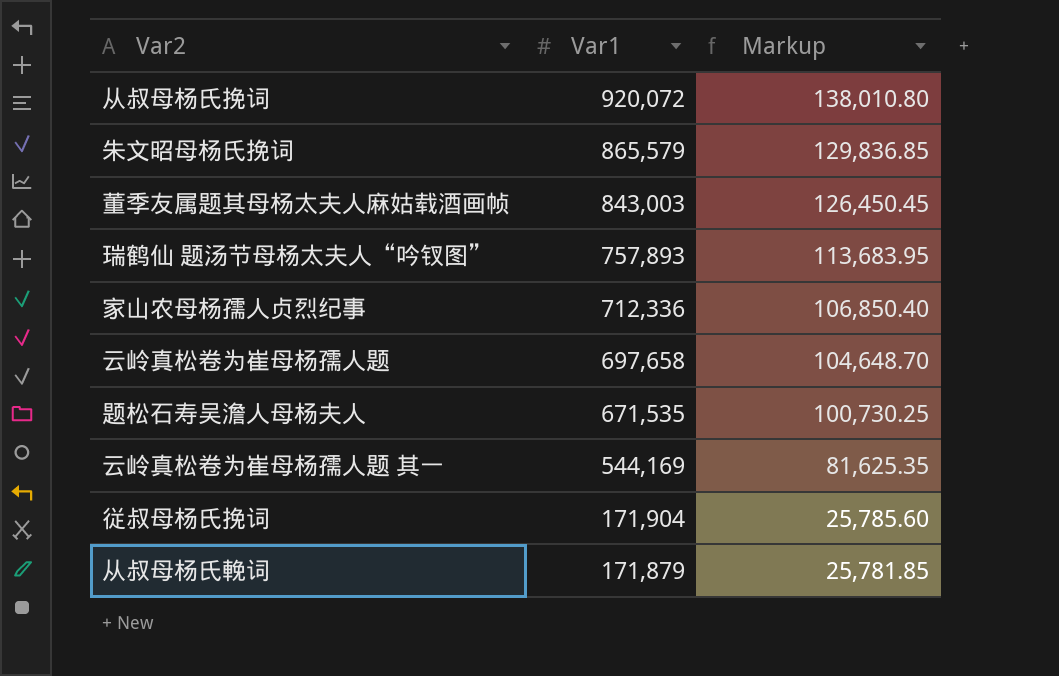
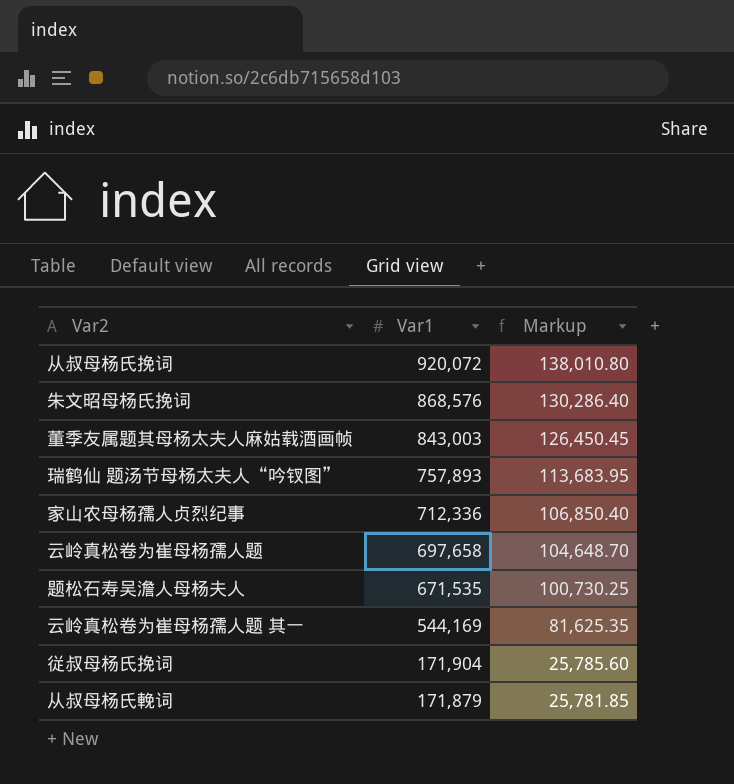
朱文昭母杨氏挽词 | Var1: 865,579 -> 868,576
朱文昭母杨氏挽词 | Markup: 129,836.85 -> 130,286.40

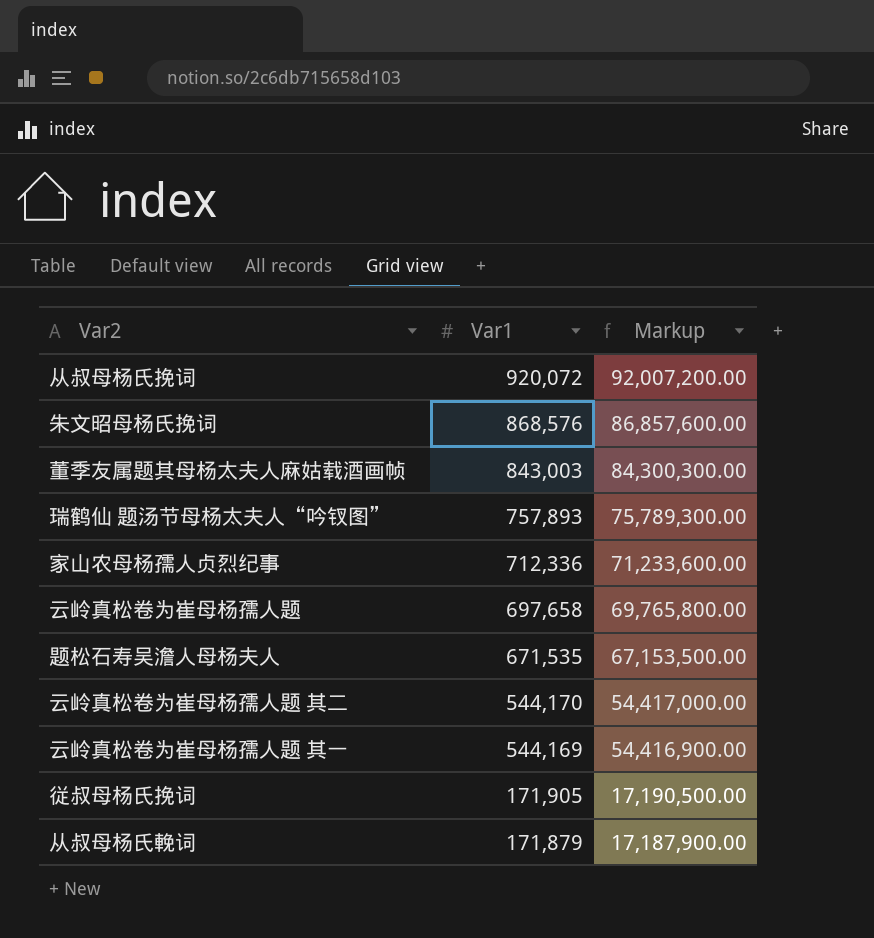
column Markup | formula: [Var1] * 0.15 -> [Var1] * 100
row 云岭真松卷为崔母杨孺人题 其二: none -> 544,170 | 54,417,000.00
従叔母杨氏挽词 | Var1: 171,904 -> 171,905

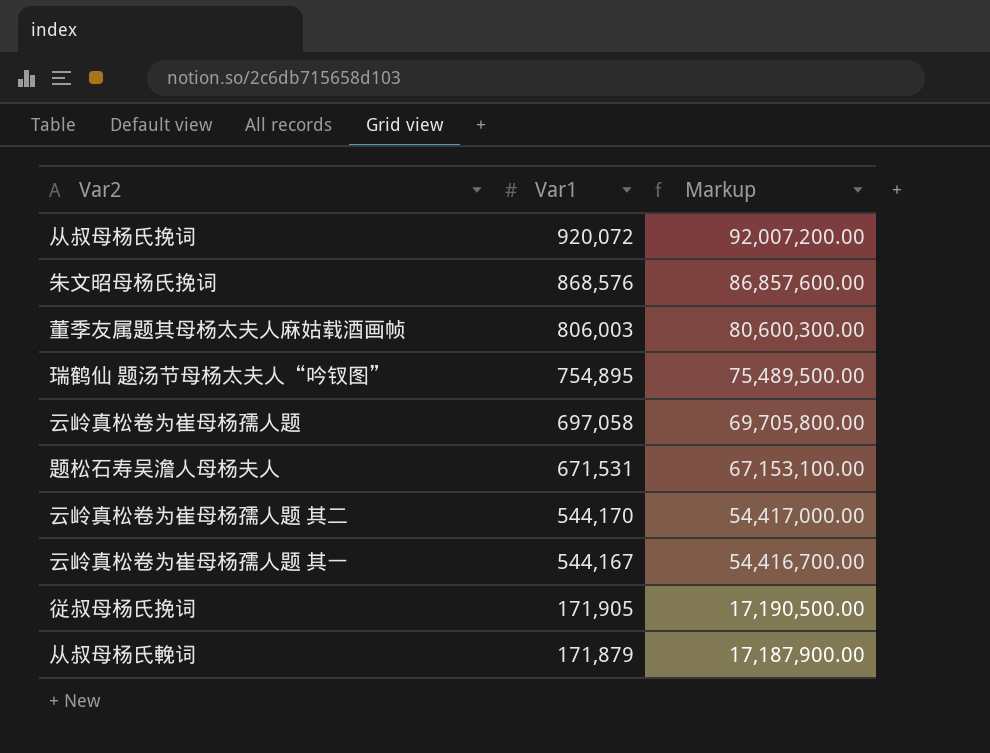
row 家山农母杨孺人贞烈纪事: 712,336 | 71,233,600.00 -> none
董季友属题其母杨太夫人麻姑载酒画帧 | Var1: 843,003 -> 806,003
董季友属题其母杨太夫人麻姑载酒画帧 | Markup: 84,300,300.00 -> 80,600,300.00
瑞鹤仙 题汤节母杨太夫人“吟钗图” | Var1: 757,893 -> 754,895
瑞鹤仙 题汤节母杨太夫人“吟钗图” | Markup: 75,789,300.00 -> 75,489,500.00
云岭真松卷为崔母杨孺人题 | Var1: 697,658 -> 697,058
云岭真松卷为崔母杨孺人题 | Markup: 69,765,800.00 -> 69,705,800.00
题松石寿吴澹人母杨夫人 | Var1: 671,535 -> 671,531
题松石寿吴澹人母杨夫人 | Markup: 67,153,500.00 -> 67,153,100.00
云岭真松卷为崔母杨孺人题 其一 | Var1: 544,169 -> 544,167
云岭真松卷为崔母杨孺人题 其一 | Markup: 54,416,900.00 -> 54,416,700.00

